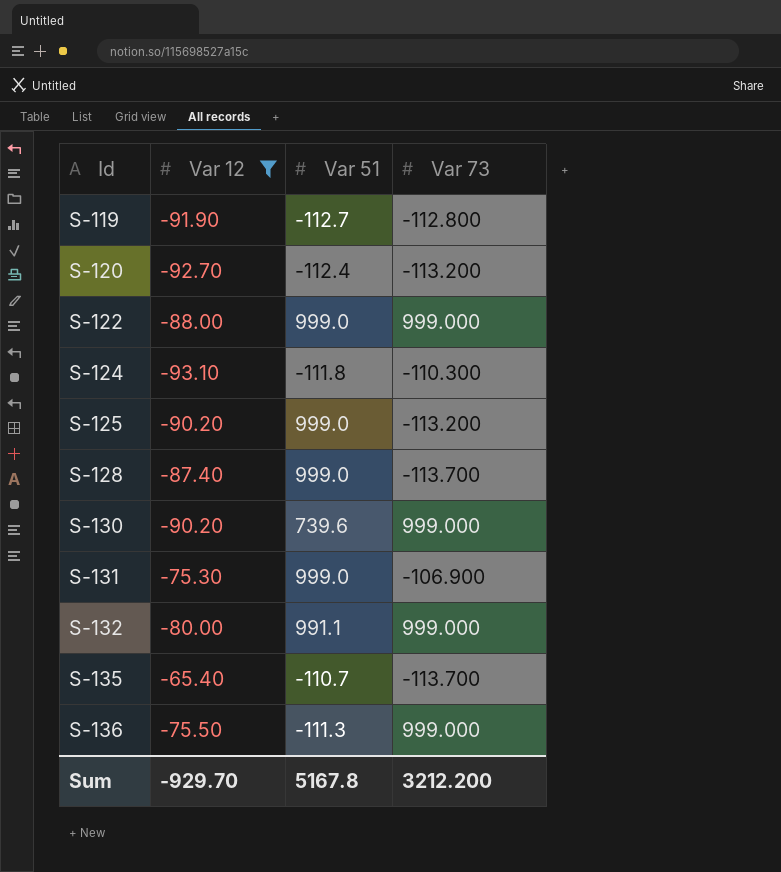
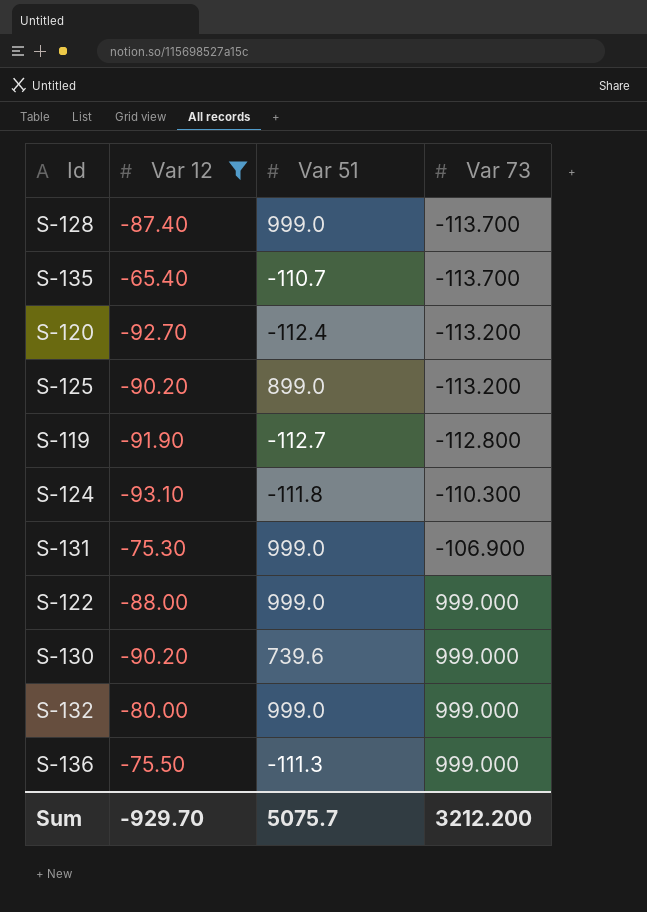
row order: Id ascending -> Var 73 ascending
S-125 | Var 51: 999.0 -> 899.0
S-132 | Var 51: 991.1 -> 999.0
Sum | Var 51: 5167.8 -> 5075.7

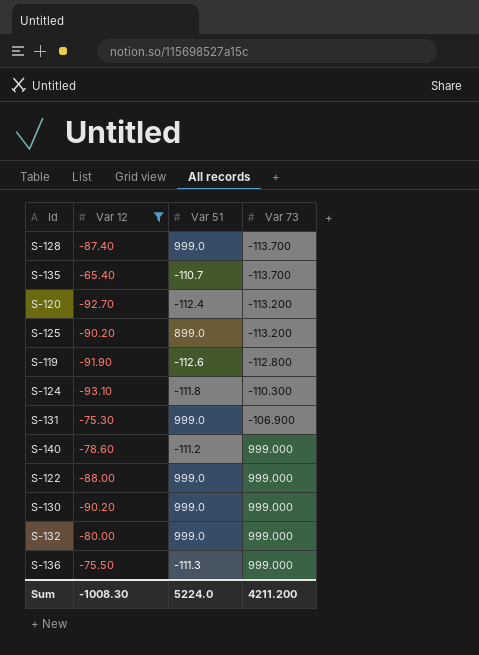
S-119 | Var 51: -112.7 -> -112.6
row S-140: none -> -78.60 | -111.2 | 999.000
S-130 | Var 51: 739.6 -> 999.0
Sum | Var 12: -929.70 -> -1008.30
Sum | Var 51: 5075.7 -> 5224.0
Sum | Var 73: 3212.200 -> 4211.200

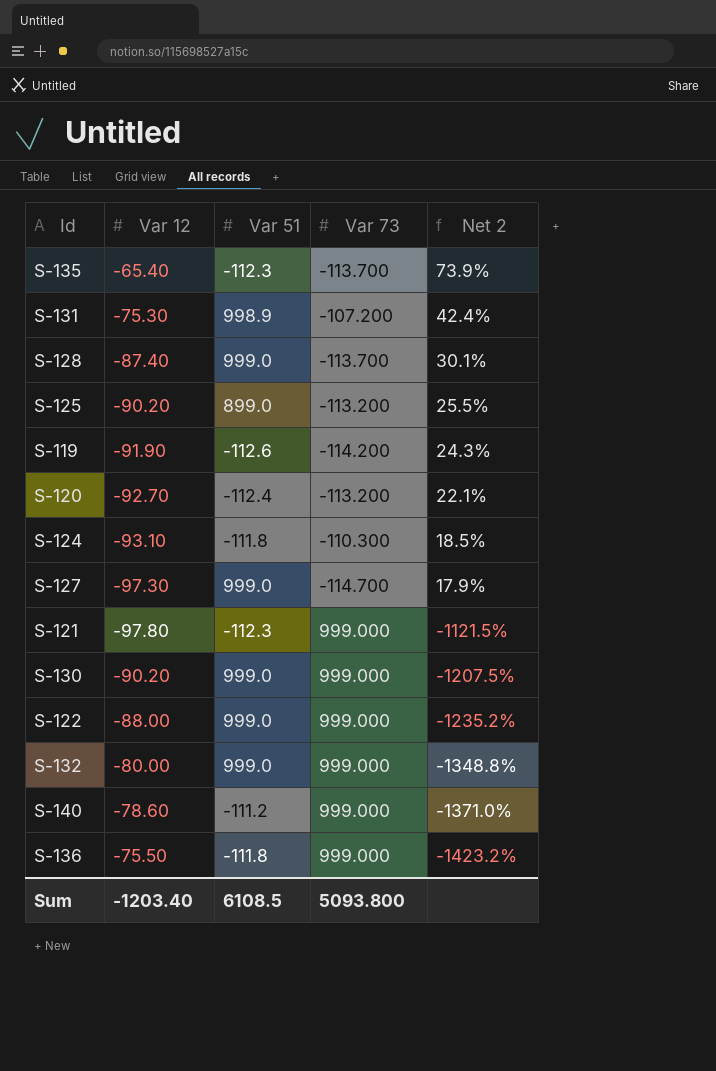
filter: Var 12 >= -93.10 -> none
row order: Var 73 ascending -> Net 2 descending
column Net 2 | formula: none -> ([Var 73] - [Var 12]) / [Var 12]
S-135 | Var 51: -110.7 -> -112.3
S-131 | Var 51: 999.0 -> 998.9
S-131 | Var 73: -106.900 -> -107.200
S-119 | Var 73: -112.800 -> -114.200
S-136 | Var 51: -111.3 -> -111.8
Sum | Var 12: -1008.30 -> -1203.40
Sum | Var 51: 5224.0 -> 6108.5
Sum | Var 73: 4211.200 -> 5093.800

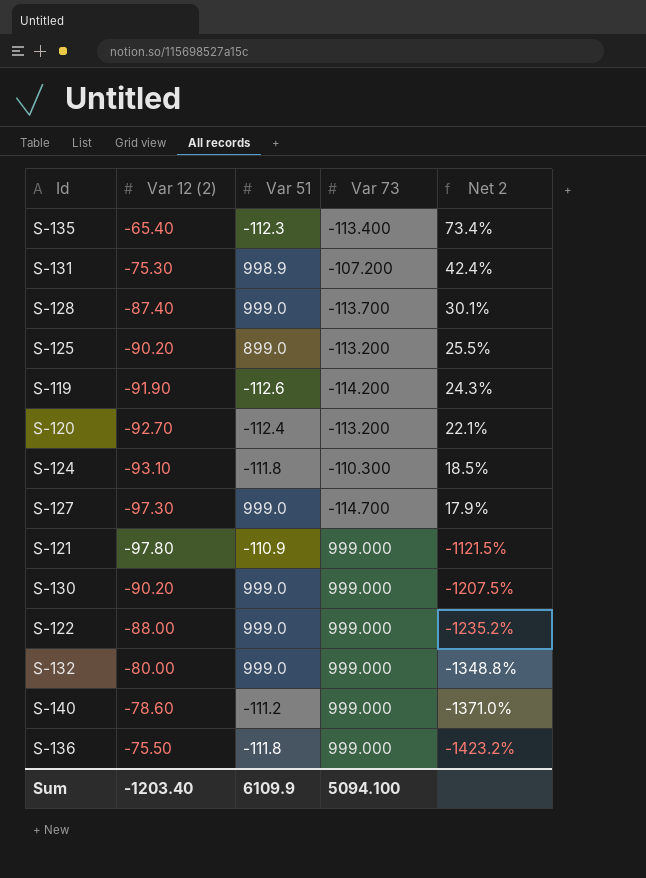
column name: Var 12 -> Var 12 (2)
S-135 | Var 73: -113.700 -> -113.400
S-135 | Net 2: 73.9% -> 73.4%
S-121 | Var 51: -112.3 -> -110.9
Sum | Var 51: 6108.5 -> 6109.9
Sum | Var 73: 5093.800 -> 5094.100

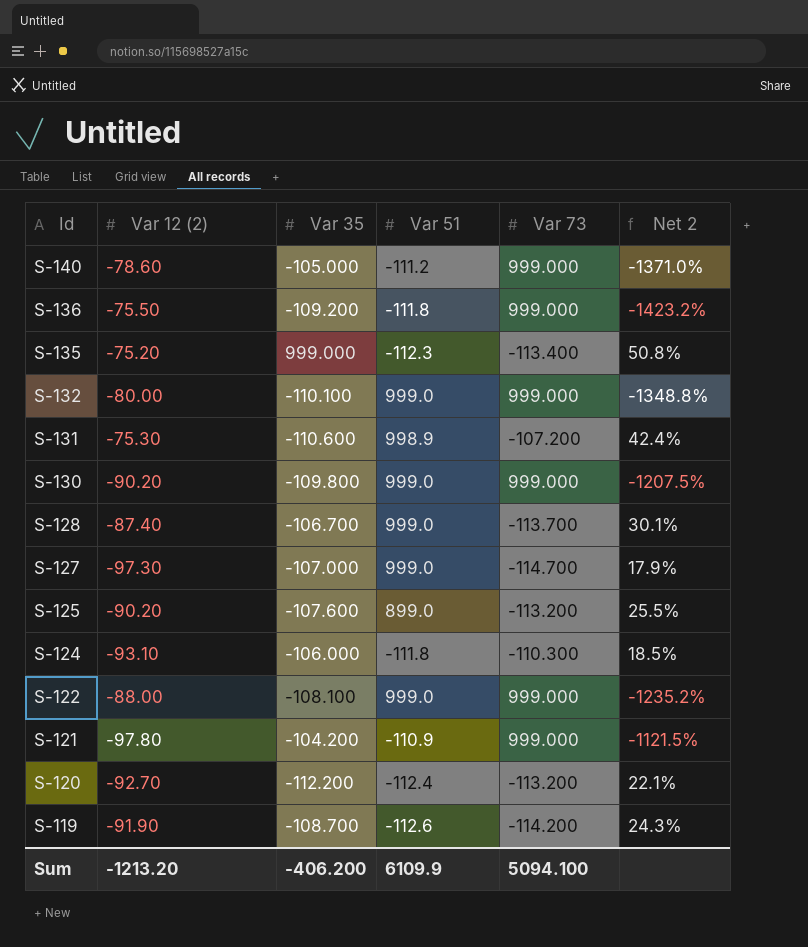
row order: Net 2 descending -> Id descending
column Var 35 | position: none -> 3
S-135 | Var 12 (2): -65.40 -> -75.20
S-135 | Net 2: 73.4% -> 50.8%
Sum | Var 12 (2): -1203.40 -> -1213.20

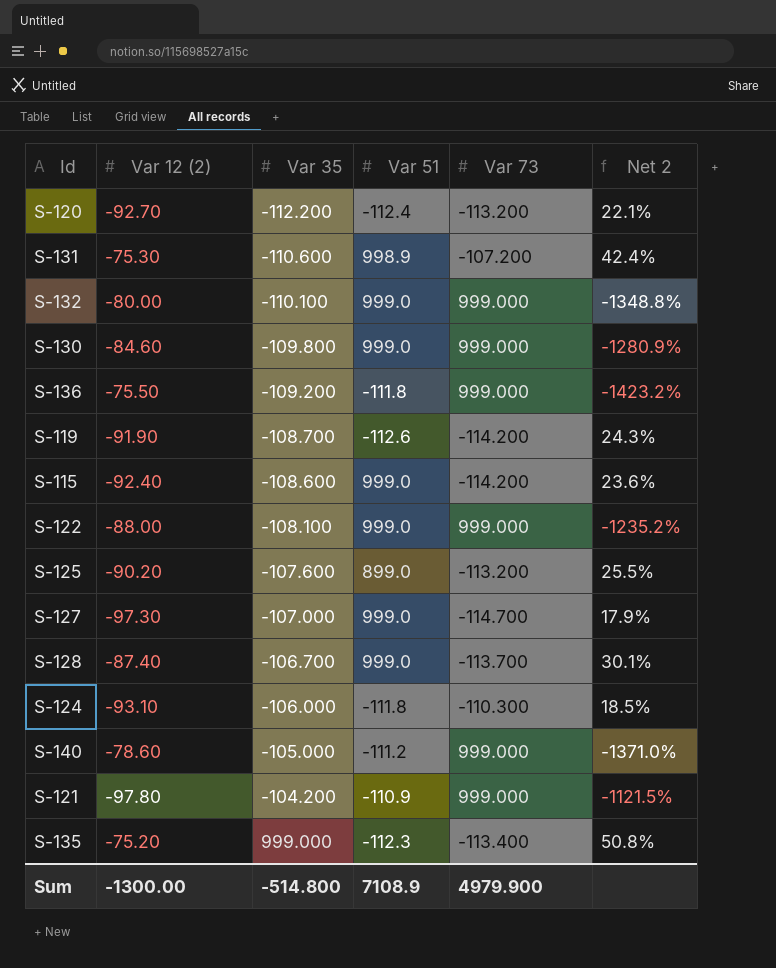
row order: Id descending -> Var 35 ascending
S-130 | Var 12 (2): -90.20 -> -84.60
S-130 | Net 2: -1207.5% -> -1280.9%
row S-115: none -> -92.40 | -108.600 | 999.0 | -114.200 | 23.6%
Sum | Var 12 (2): -1213.20 -> -1300.00
Sum | Var 35: -406.200 -> -514.800
Sum | Var 51: 6109.9 -> 7108.9
Sum | Var 73: 5094.100 -> 4979.900

